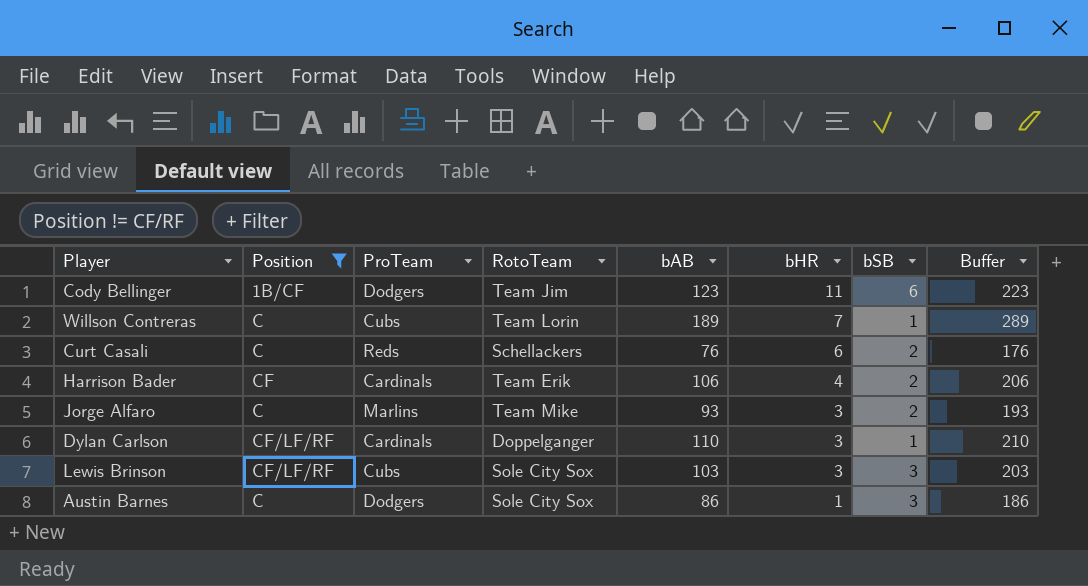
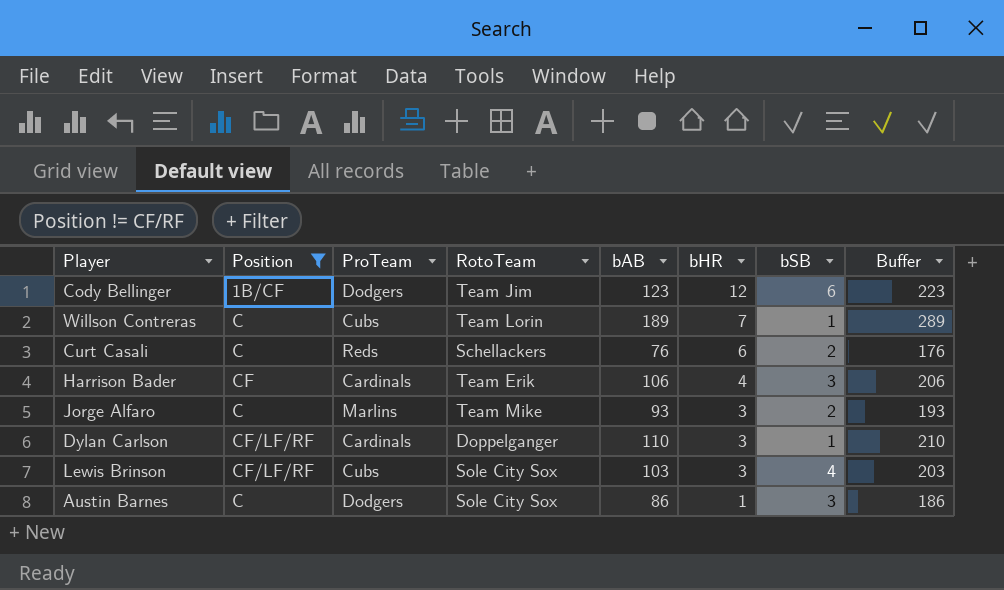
Cody Bellinger | bHR: 11 -> 12
Harrison Bader | bSB: 2 -> 3
Lewis Brinson | bSB: 3 -> 4

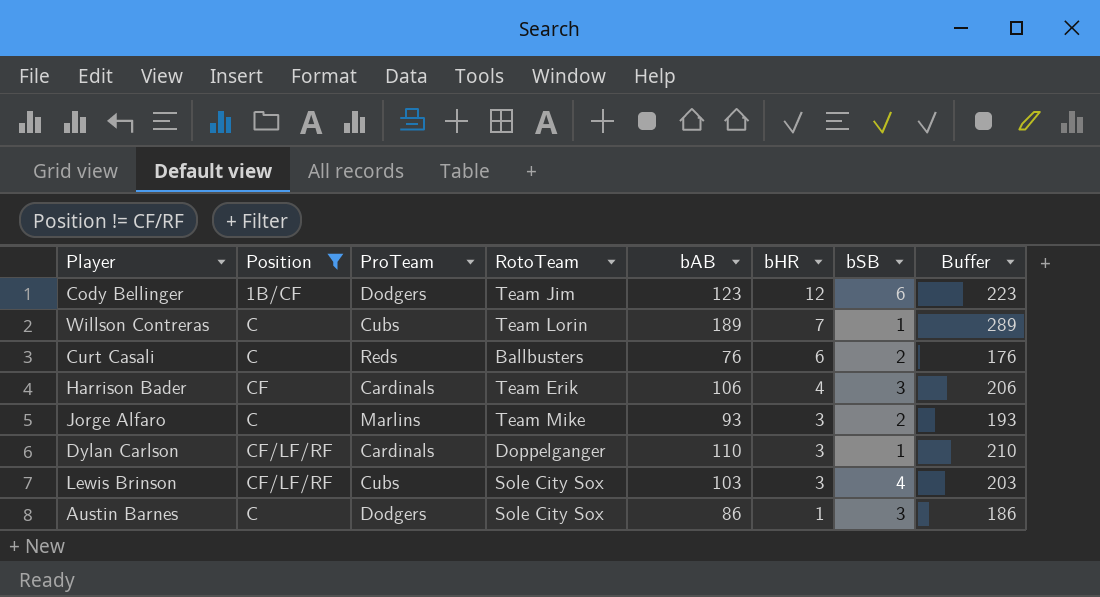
Curt Casali | RotoTeam: Schellackers -> Ballbusters

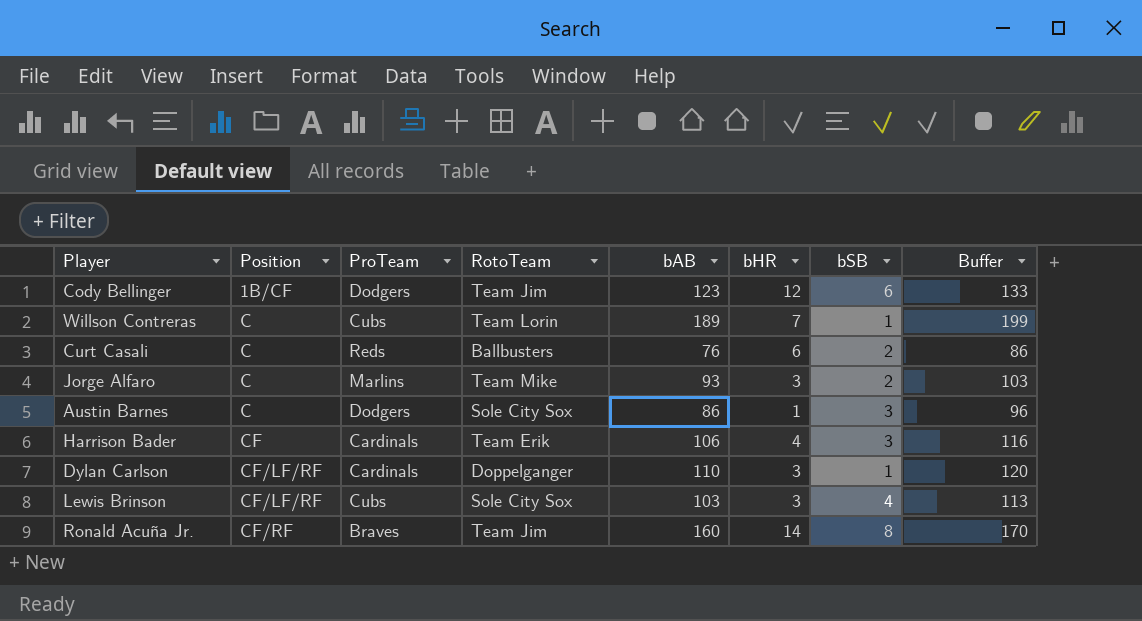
filter: Position != CF/RF -> none
row order: bHR descending -> Position ascending
column Buffer | formula: [bAB] + 100 -> [bAB] + 10

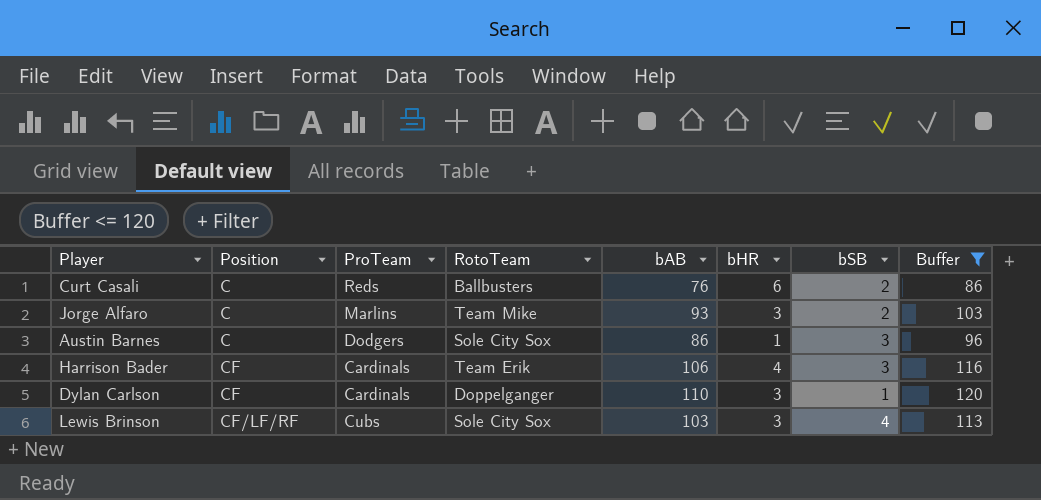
filter: none -> Buffer <= 120
Dylan Carlson | Position: CF/LF/RF -> CF

